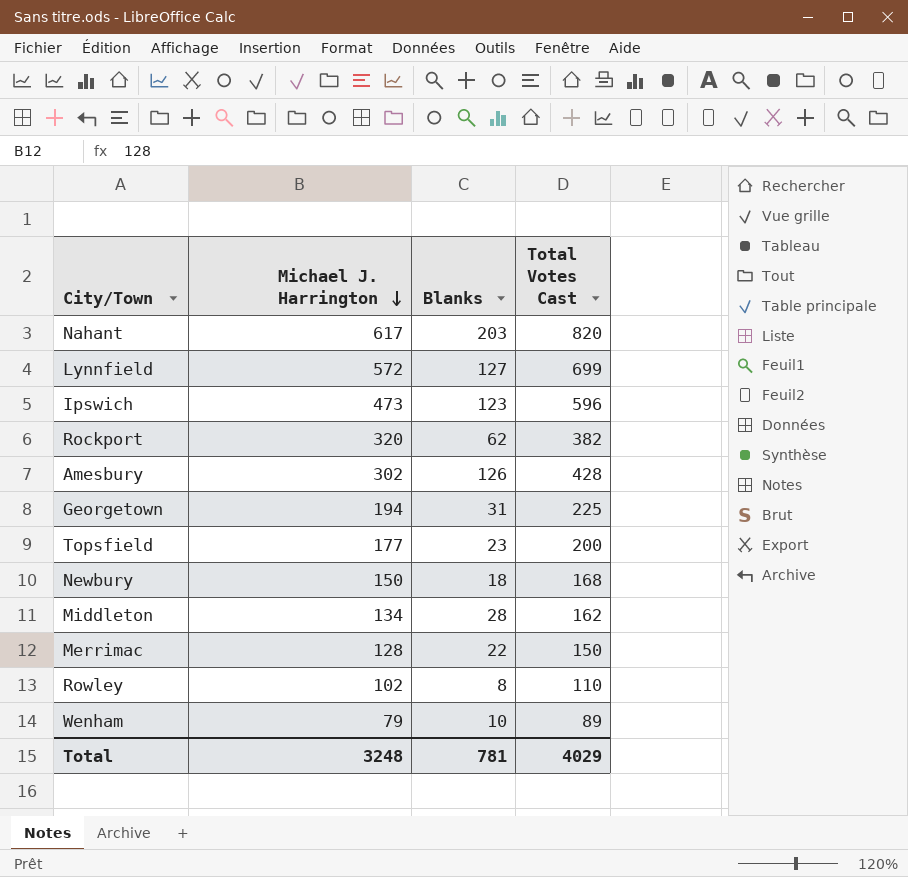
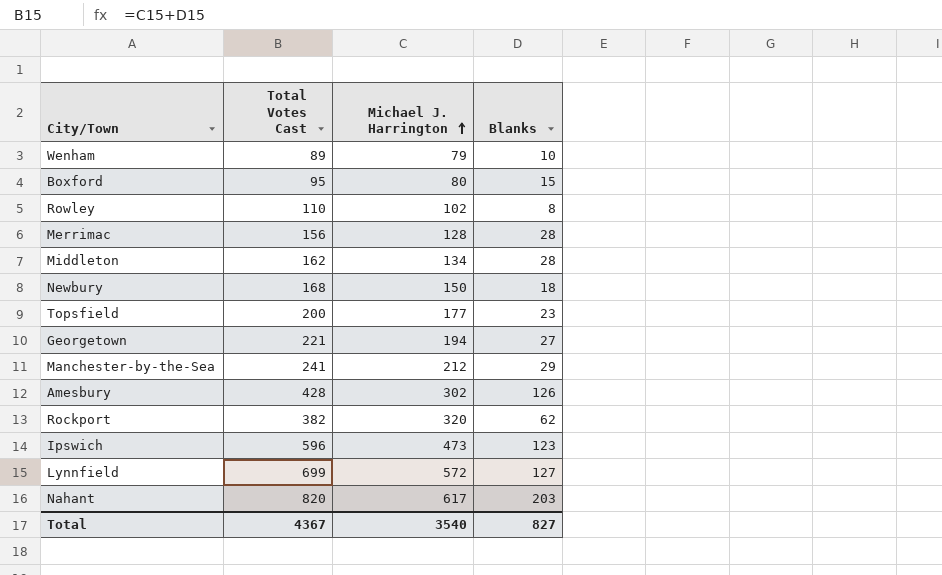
row order: Michael J. Harrington descending -> Michael J. Harrington ascending
column Total Votes Cast | position: 4 -> 2
row Boxford: none -> 95 | 80 | 15
Merrimac | Total Votes Cast: 150 -> 156
Merrimac | Blanks: 22 -> 28
Georgetown | Total Votes Cast: 225 -> 221
Georgetown | Blanks: 31 -> 27
row Manchester-by-the-Sea: none -> 241 | 212 | 29
Total | Total Votes Cast: 4029 -> 4367
Total | Michael J. Harrington: 3248 -> 3540
Total | Blanks: 781 -> 827

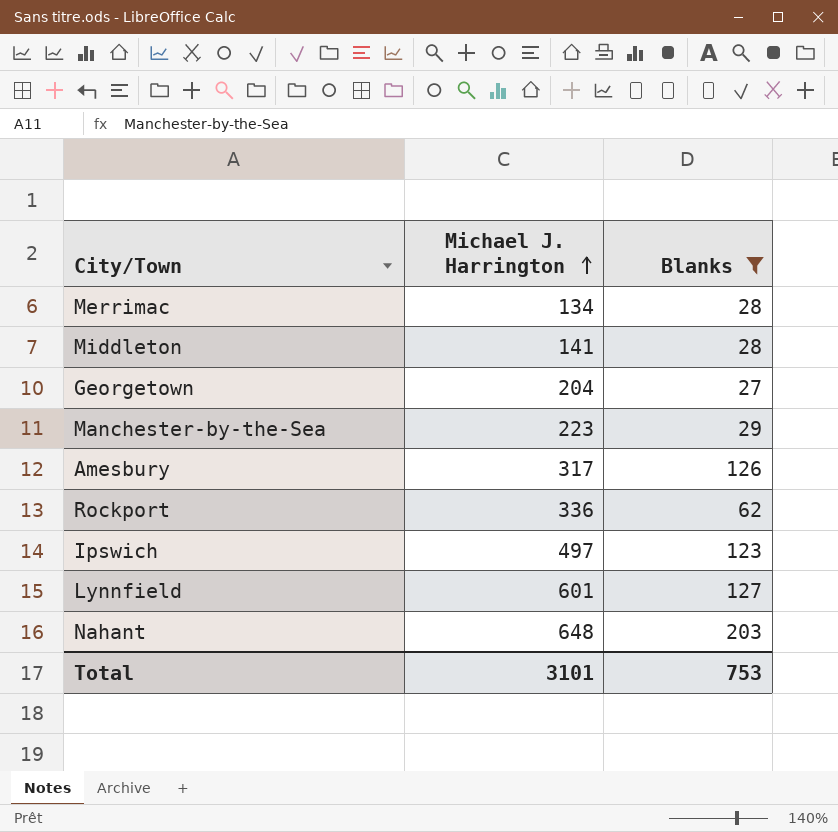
filter: none -> Blanks >= 27
column Total Votes Cast | formula: [Michael J. Harrington] + [Blanks] -> none
Merrimac | Michael J. Harrington: 128 -> 134
Middleton | Michael J. Harrington: 134 -> 141
Georgetown | Michael J. Harrington: 194 -> 204
Manchester-by-the-Sea | Michael J. Harrington: 212 -> 223
Amesbury | Michael J. Harrington: 302 -> 317
Rockport | Michael J. Harrington: 320 -> 336
Ipswich | Michael J. Harrington: 473 -> 497
Lynnfield | Michael J. Harrington: 572 -> 601
Nahant | Michael J. Harrington: 617 -> 648
Total | Michael J. Harrington: 3540 -> 3101
Total | Blanks: 827 -> 753

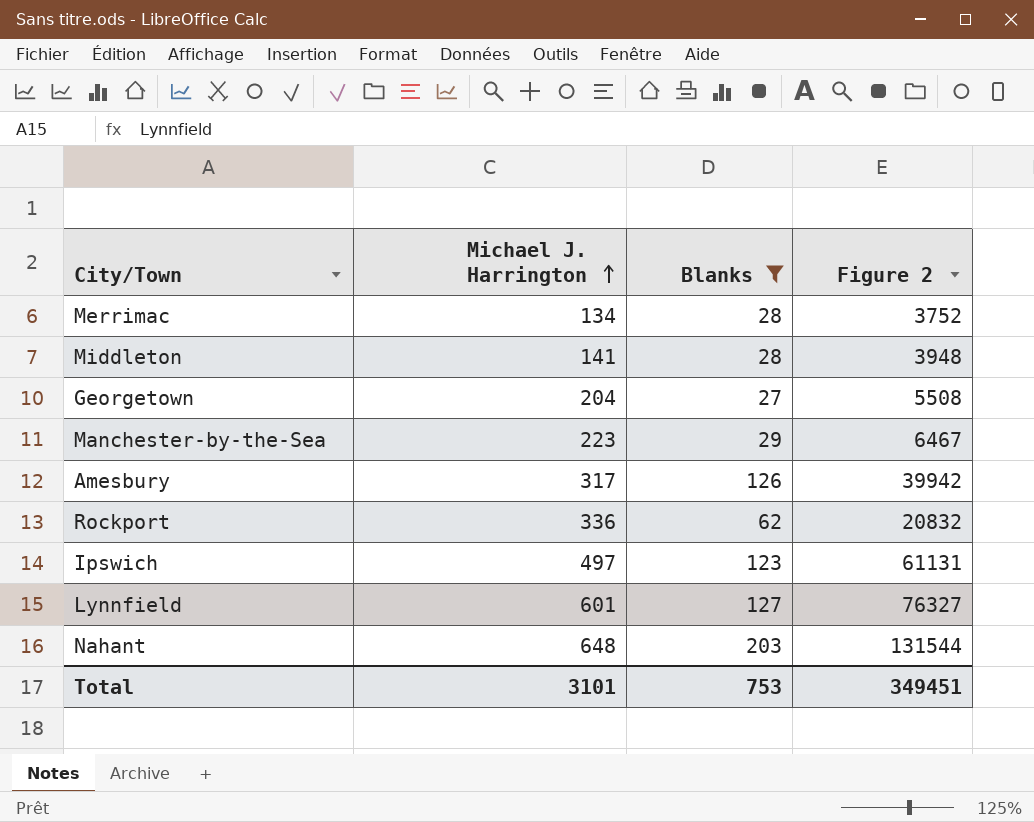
column Figure 2 | formula: none -> [Michael J. Harrington] * [Blanks]

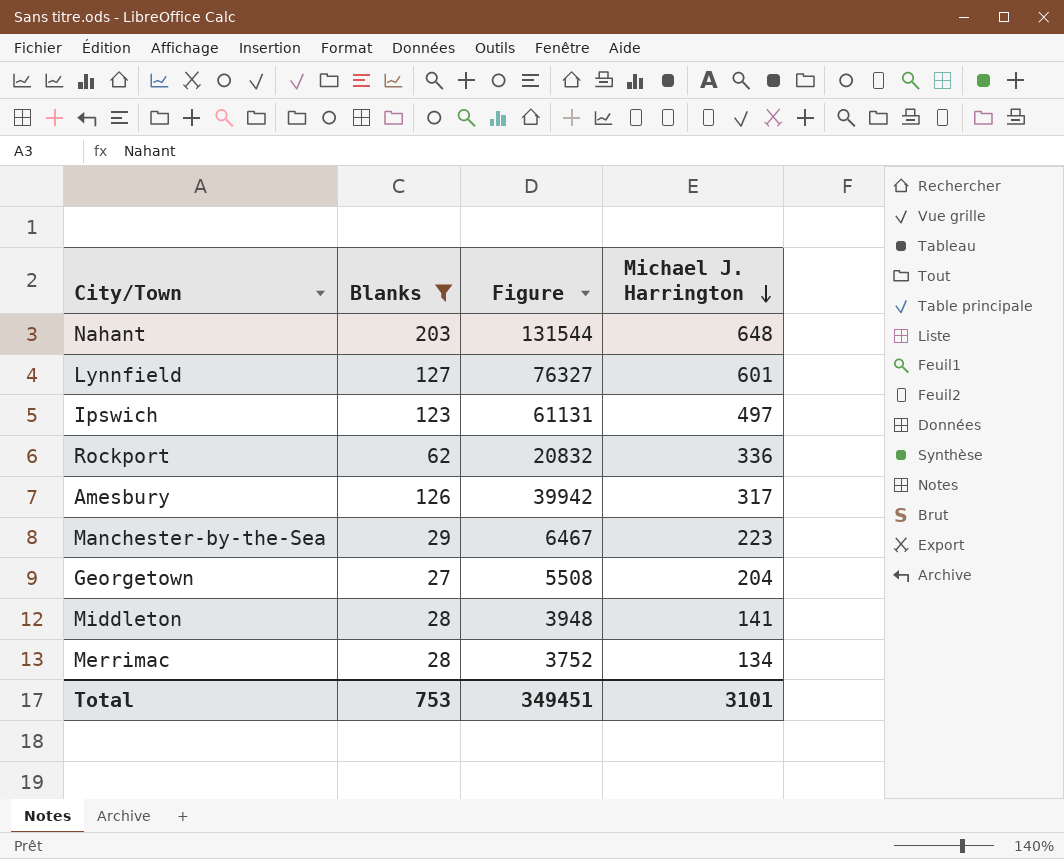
row order: Michael J. Harrington ascending -> Michael J. Harrington descending
column name: Figure 2 -> Figure
column Michael J. Harrington | position: 2 -> 4

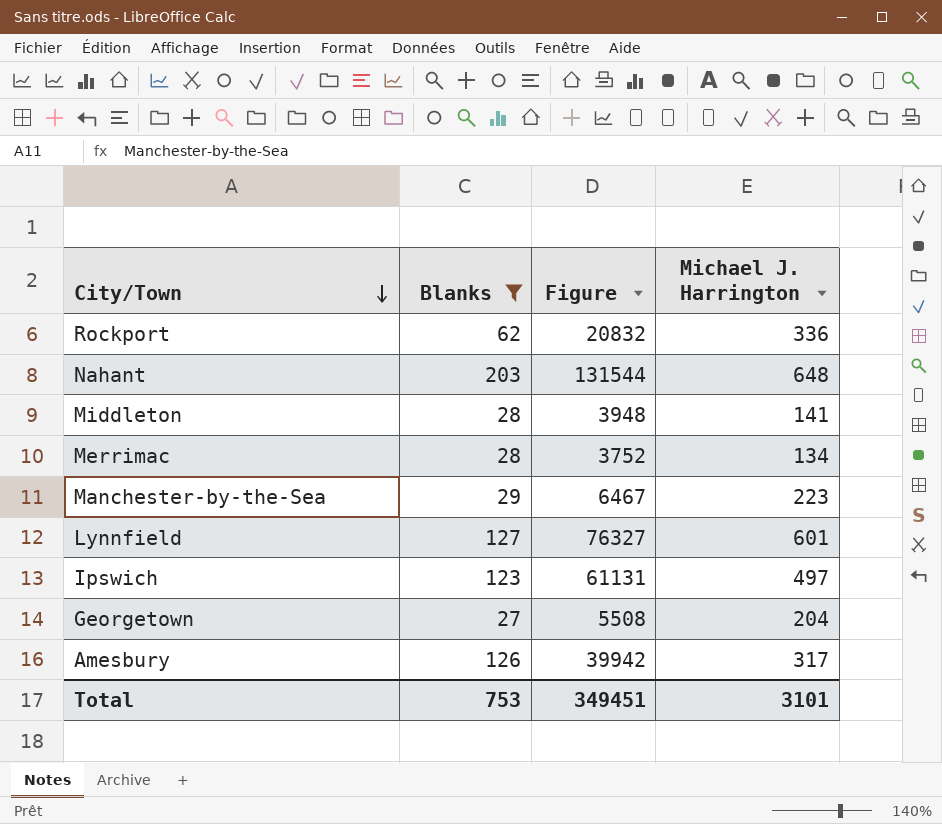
row order: Michael J. Harrington descending -> City/Town descending

